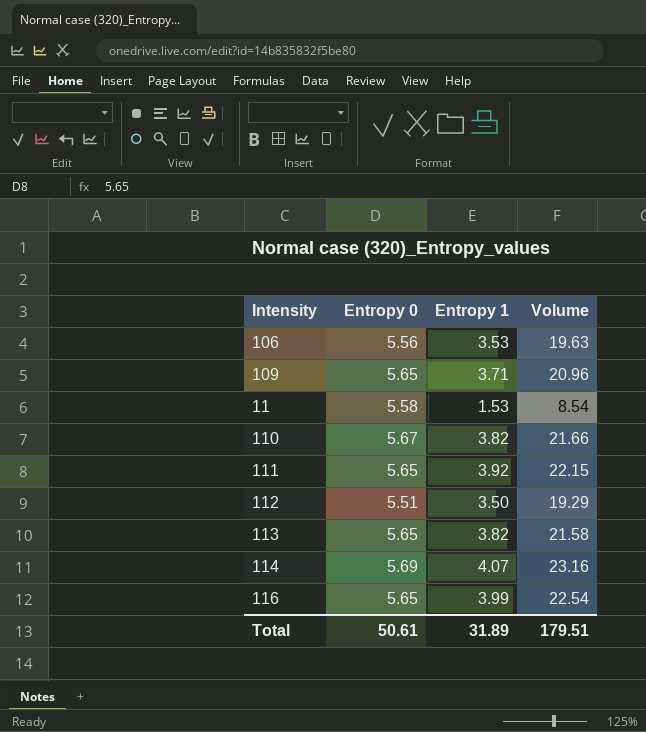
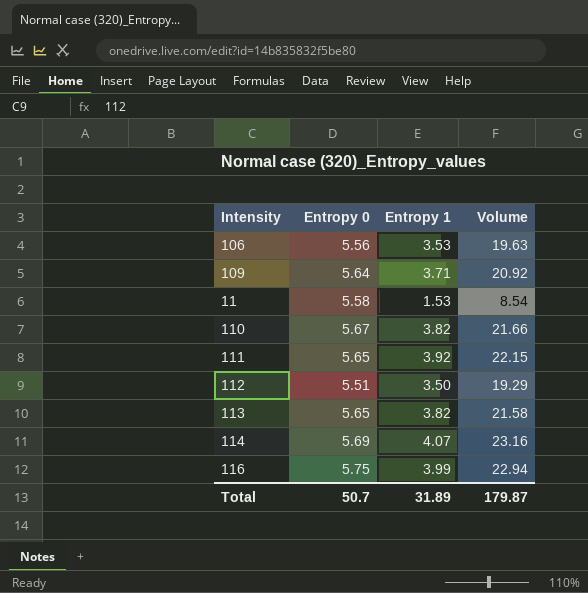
109 | Entropy 0: 5.65 -> 5.64
109 | Volume: 20.96 -> 20.92
116 | Entropy 0: 5.65 -> 5.75
116 | Volume: 22.54 -> 22.94
Total | Entropy 0: 50.61 -> 50.7
Total | Volume: 179.51 -> 179.87

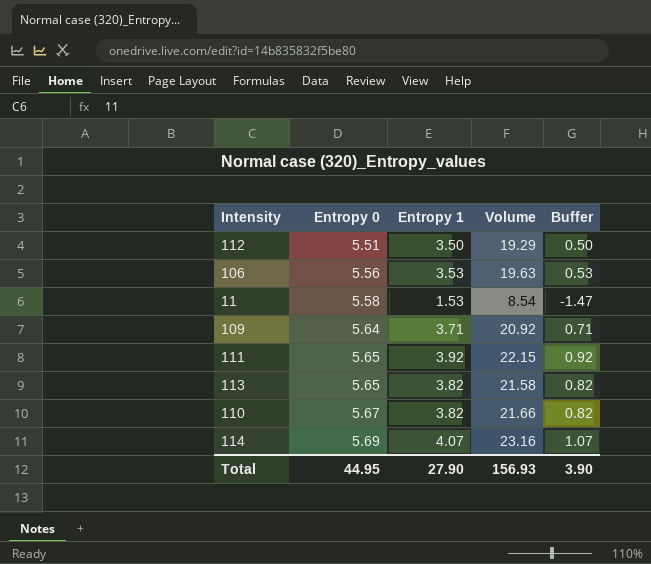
row order: none -> Entropy 0 ascending
column Buffer | formula: none -> [Entropy 1] - 3
row 116: 5.75 | 3.99 | 22.94 -> none
Total | Entropy 0: 50.7 -> 44.95
Total | Entropy 1: 31.89 -> 27.90
Total | Volume: 179.87 -> 156.93

